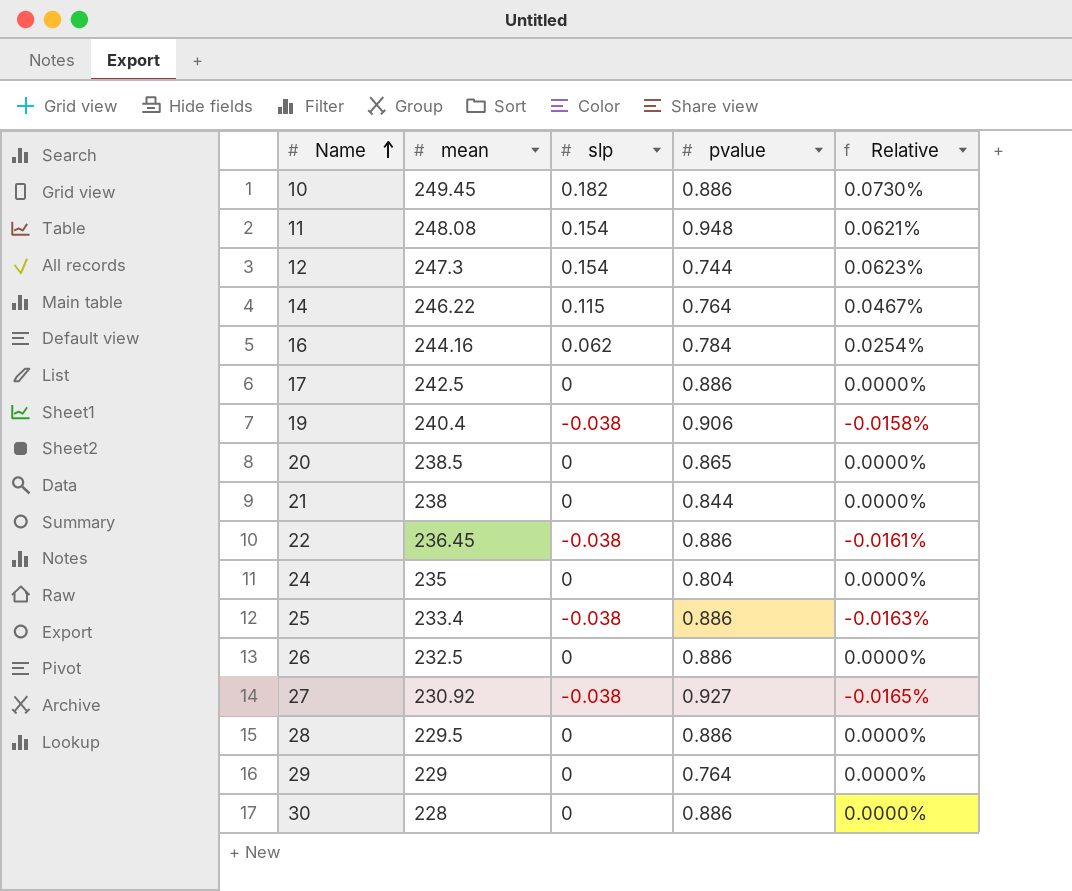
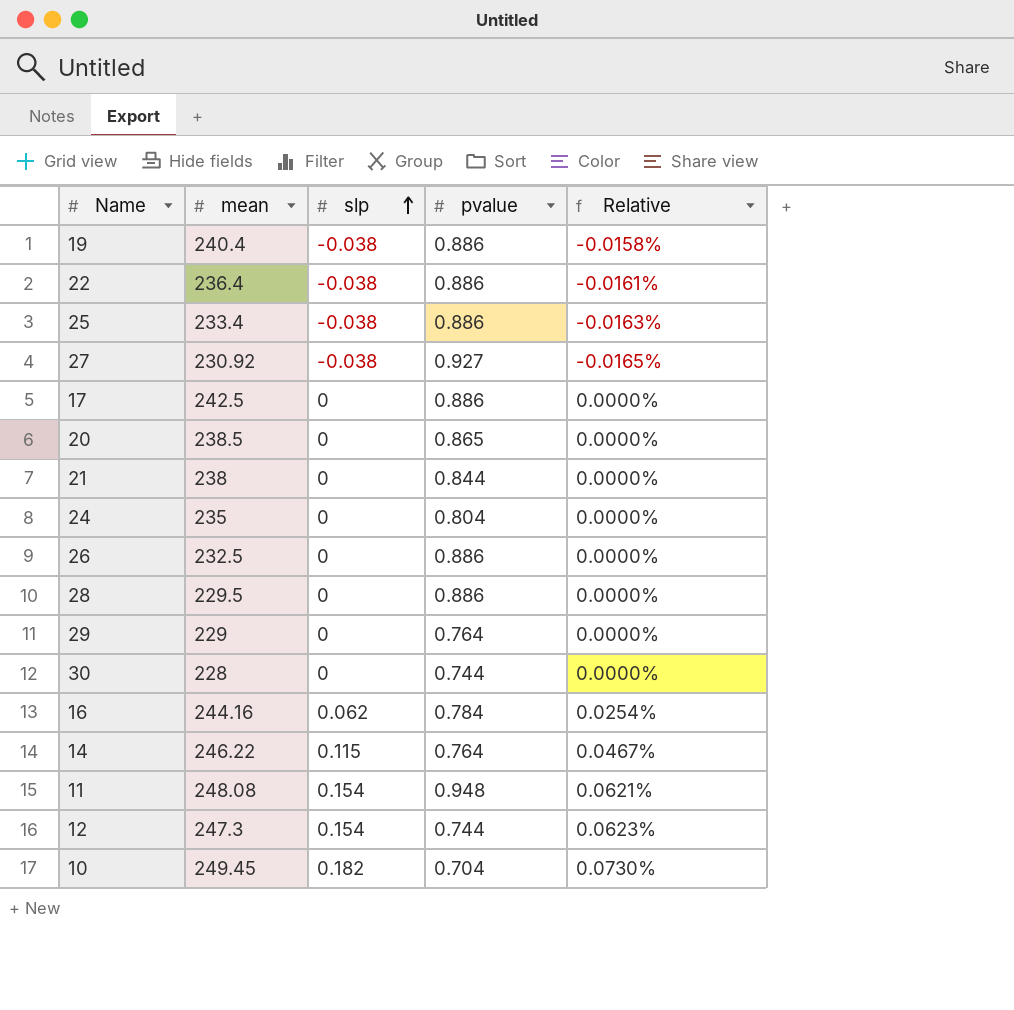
row order: Name ascending -> slp ascending
19 | pvalue: 0.906 -> 0.886
22 | mean: 236.45 -> 236.4
30 | pvalue: 0.886 -> 0.744
10 | pvalue: 0.886 -> 0.704

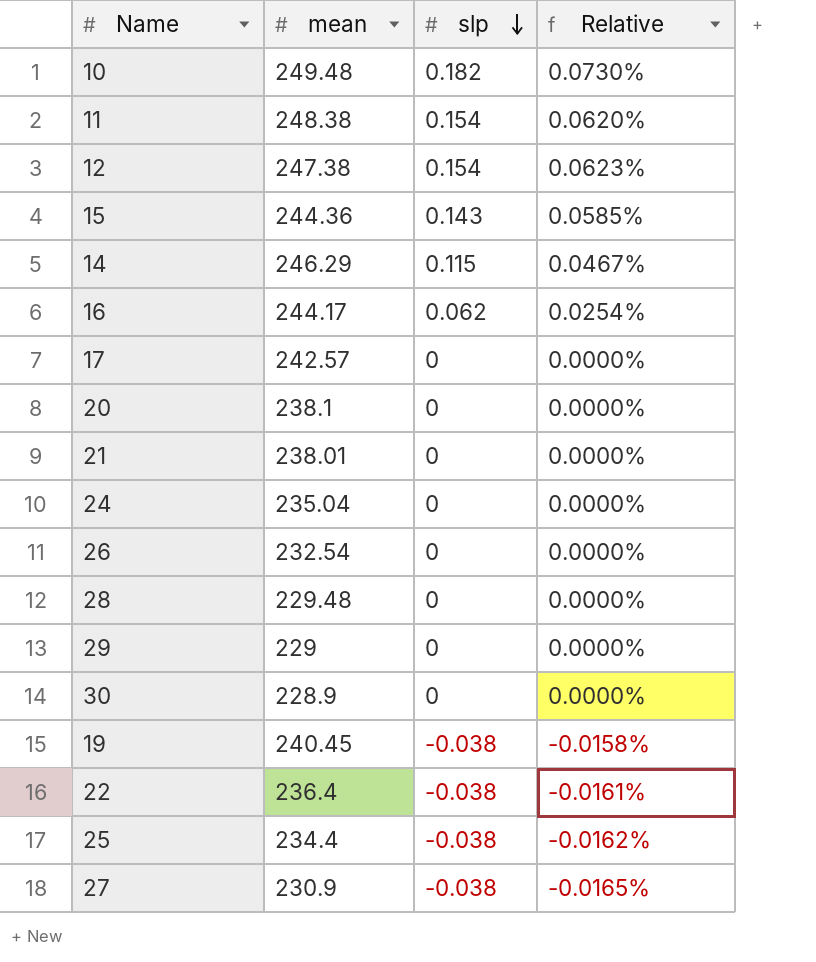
row order: slp ascending -> slp descending
column pvalue | position: 4 -> none
10 | mean: 249.45 -> 249.48
11 | mean: 248.08 -> 248.38
11 | Relative: 0.0621% -> 0.0620%
12 | mean: 247.3 -> 247.38
row 15: none -> 244.36 | 0.143 | 0.0585%
14 | mean: 246.22 -> 246.29
16 | mean: 244.16 -> 244.17
17 | mean: 242.5 -> 242.57
20 | mean: 238.5 -> 238.1
21 | mean: 238 -> 238.01
24 | mean: 235 -> 235.04
26 | mean: 232.5 -> 232.54
28 | mean: 229.5 -> 229.48
30 | mean: 228 -> 228.9
19 | mean: 240.4 -> 240.45
25 | mean: 233.4 -> 234.4
25 | Relative: -0.0163% -> -0.0162%
27 | mean: 230.92 -> 230.9

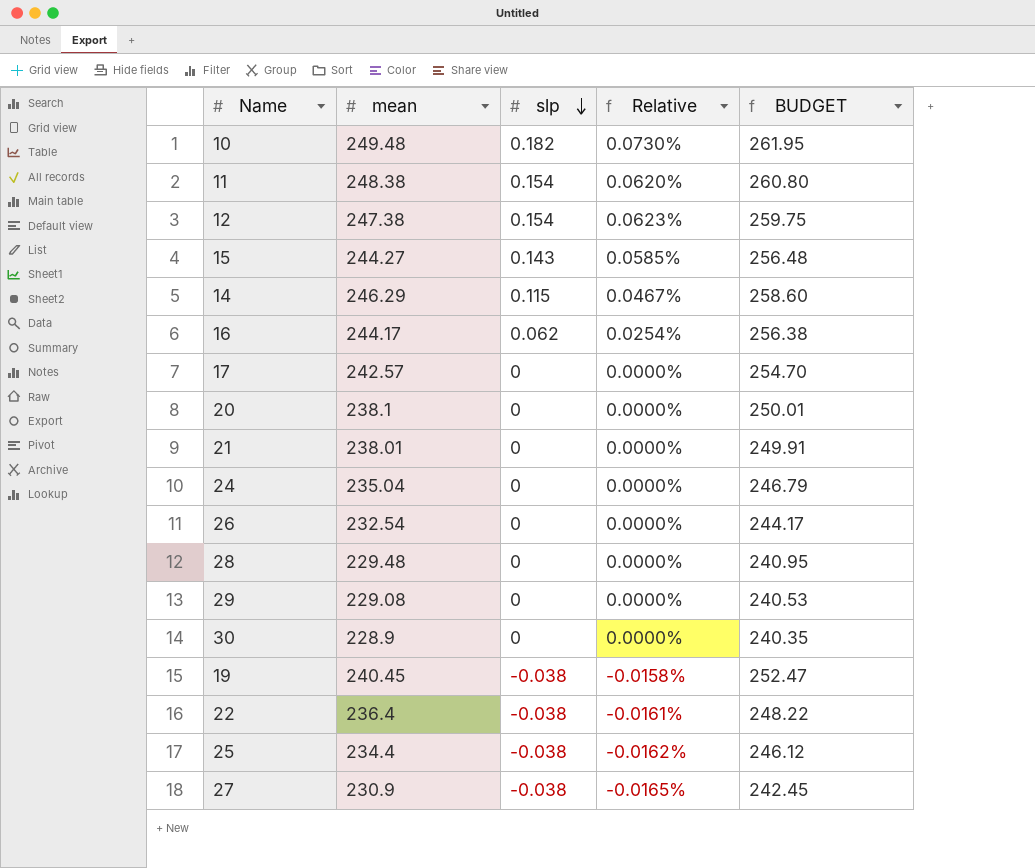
column BUDGET | formula: none -> [mean] * 1.05
15 | mean: 244.36 -> 244.27
29 | mean: 229 -> 229.08

